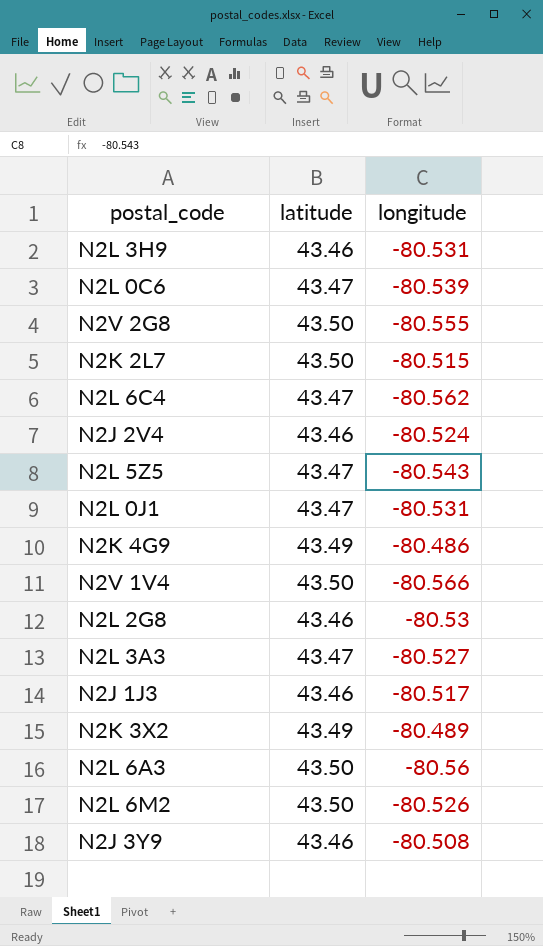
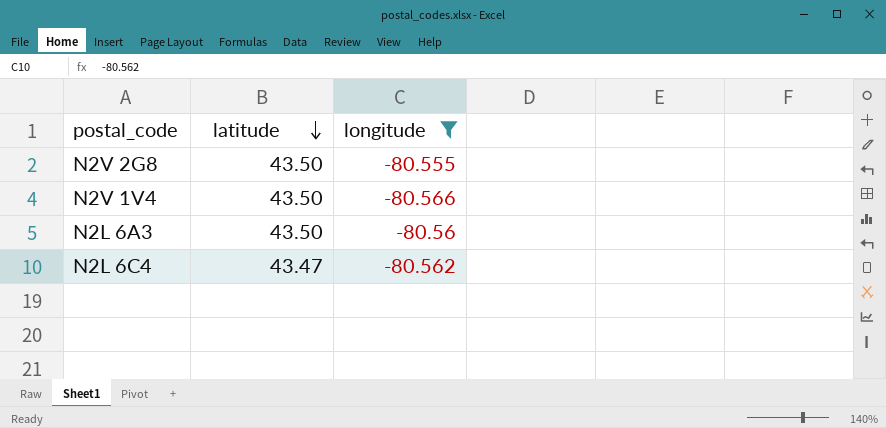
filter: none -> longitude <= -80.555
row order: none -> latitude descending

